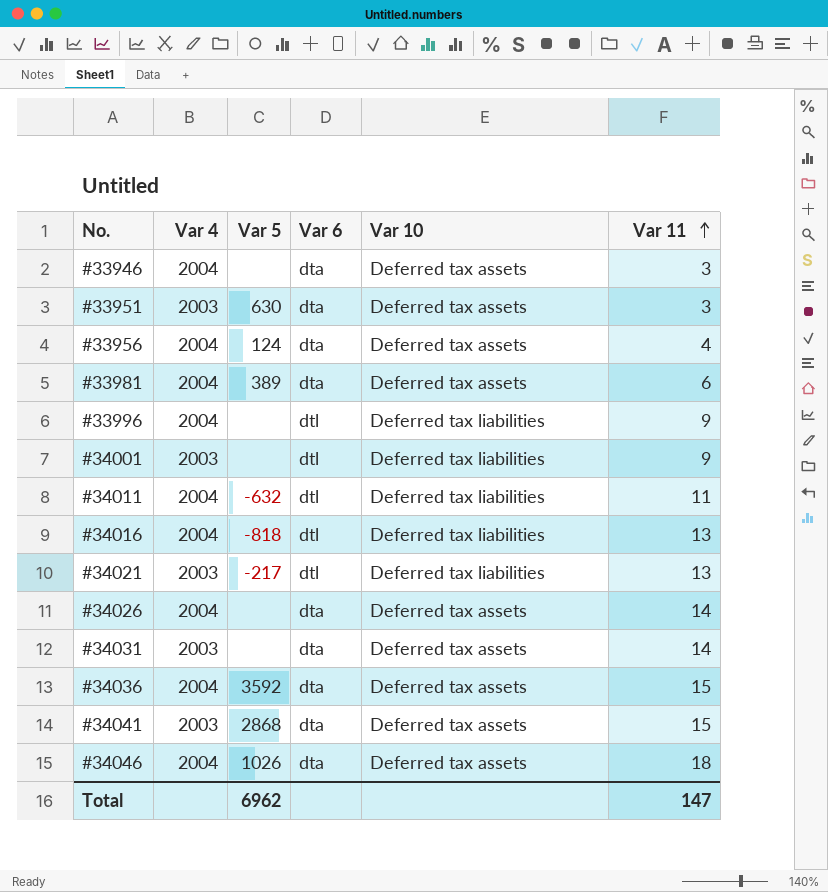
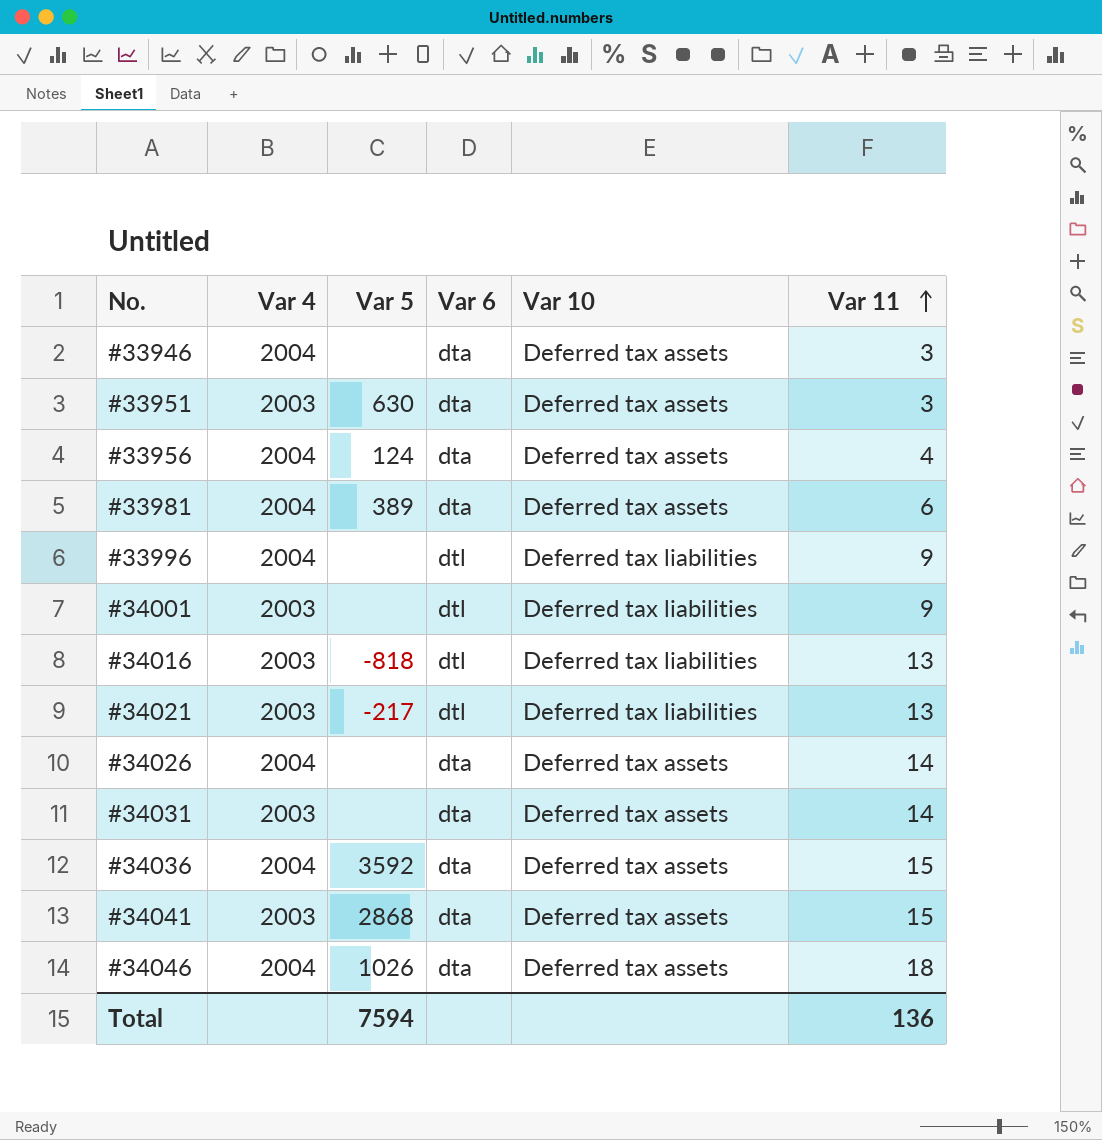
row #34011: 2004 | -632 | dtl | Deferred tax liabilities | 11 -> none
#34016 | Var 4: 2004 -> 2003
Total | Var 5: 6962 -> 7594
Total | Var 11: 147 -> 136

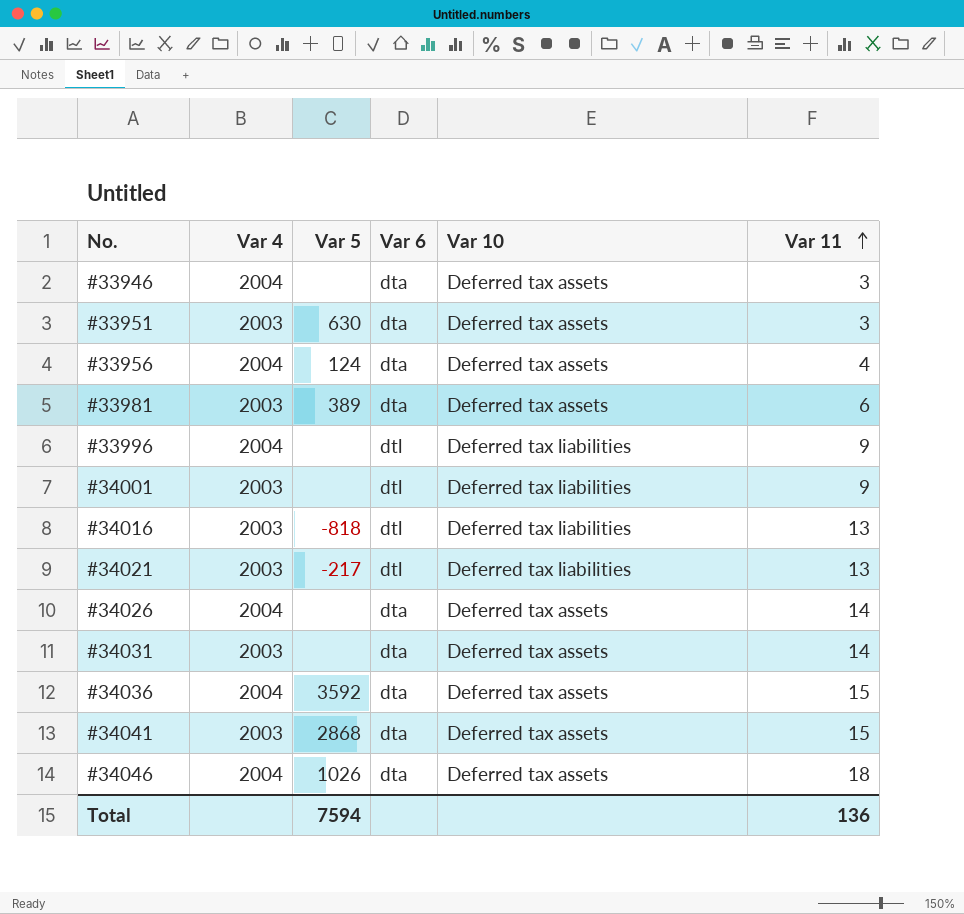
#33981 | Var 4: 2004 -> 2003

